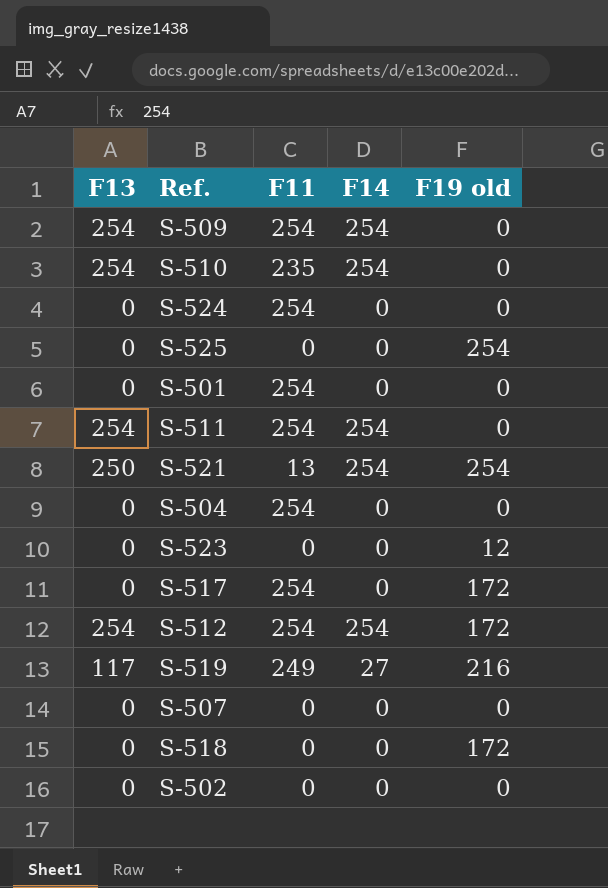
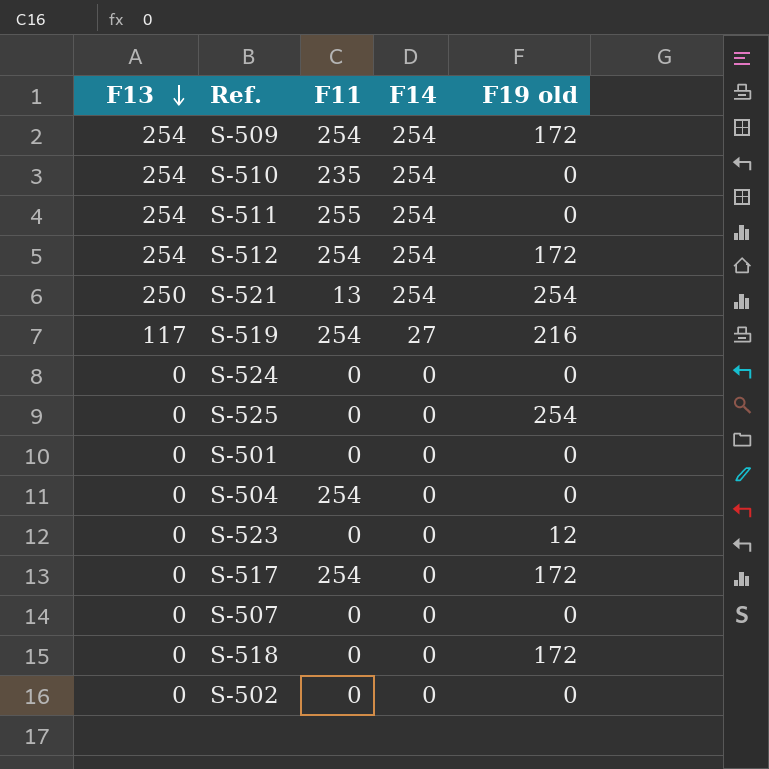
row order: none -> F13 descending
S-509 | F19 old: 0 -> 172
S-511 | F11: 254 -> 255
S-519 | F11: 249 -> 254
S-524 | F11: 254 -> 0
S-501 | F11: 254 -> 0

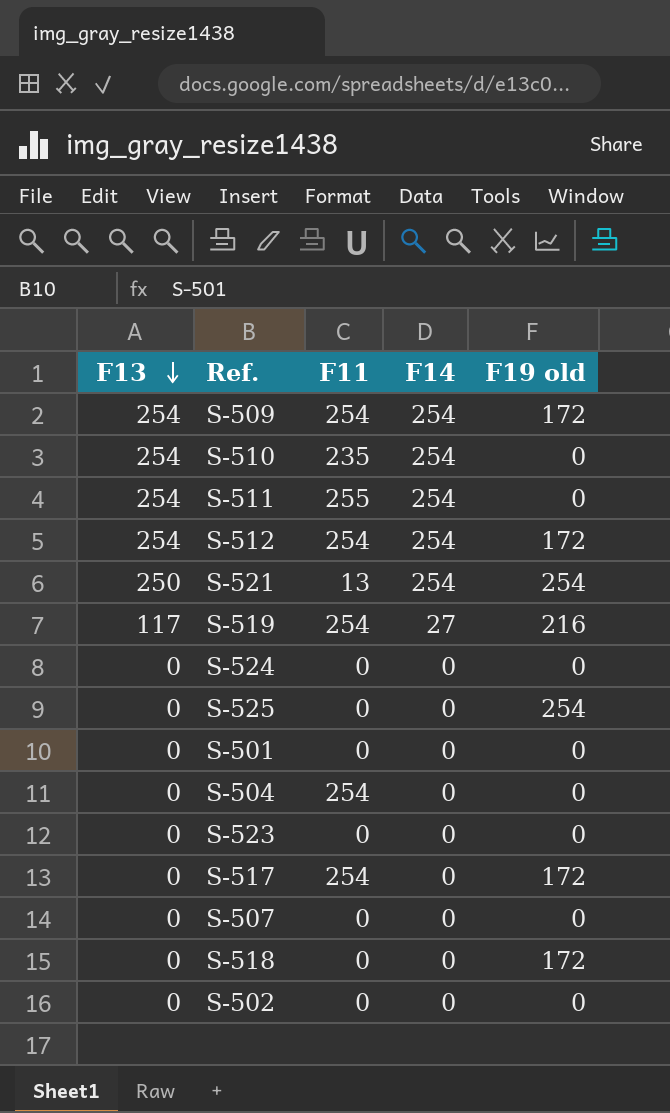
S-523 | F19 old: 12 -> 0

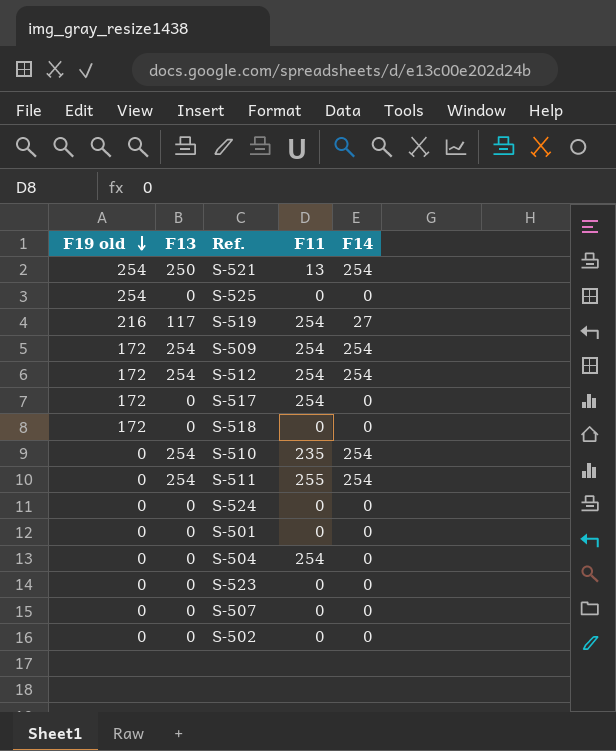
row order: F13 descending -> F19 old descending
column F19 old | position: 5 -> 1

